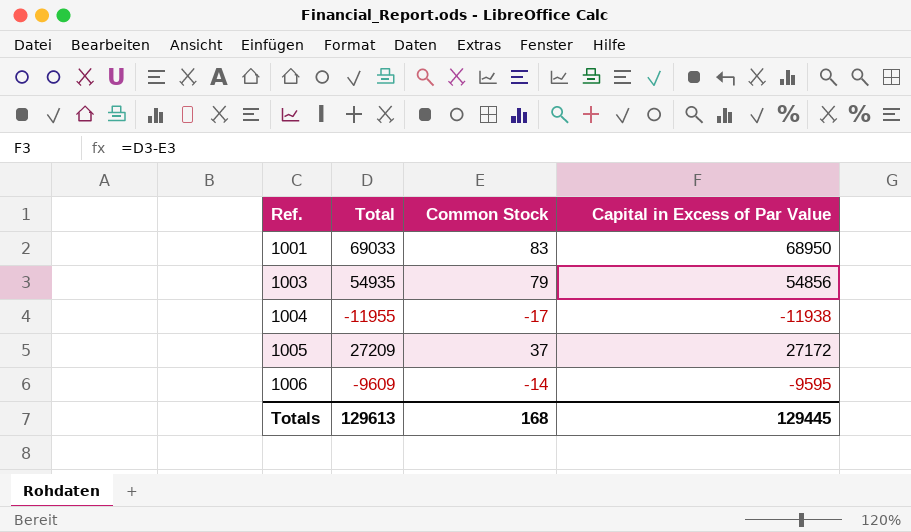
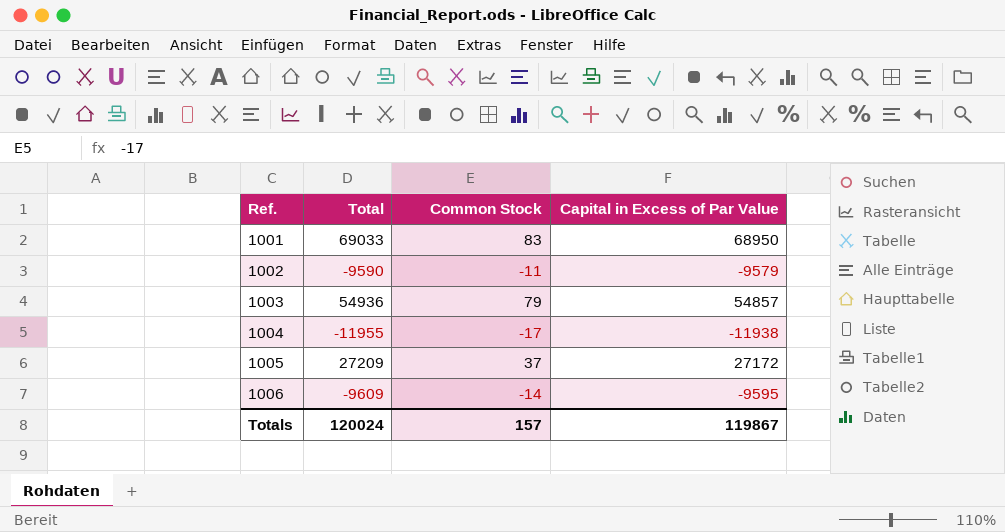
row 1002: none -> -9590 | -11 | -9579
1003 | Total: 54935 -> 54936
1003 | Capital in Excess of Par Value: 54856 -> 54857
Totals | Total: 129613 -> 120024
Totals | Common Stock: 168 -> 157
Totals | Capital in Excess of Par Value: 129445 -> 119867

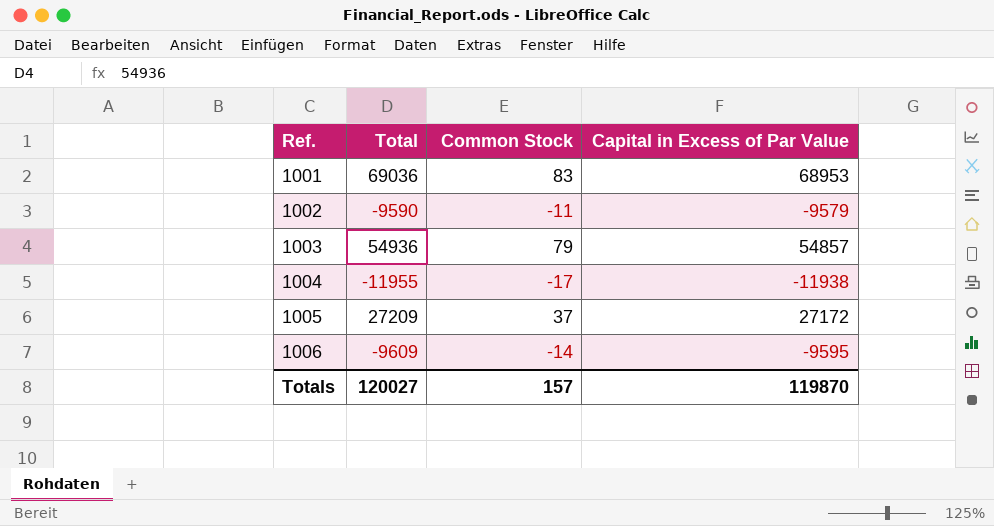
1001 | Total: 69033 -> 69036
1001 | Capital in Excess of Par Value: 68950 -> 68953
Totals | Total: 120024 -> 120027
Totals | Capital in Excess of Par Value: 119867 -> 119870

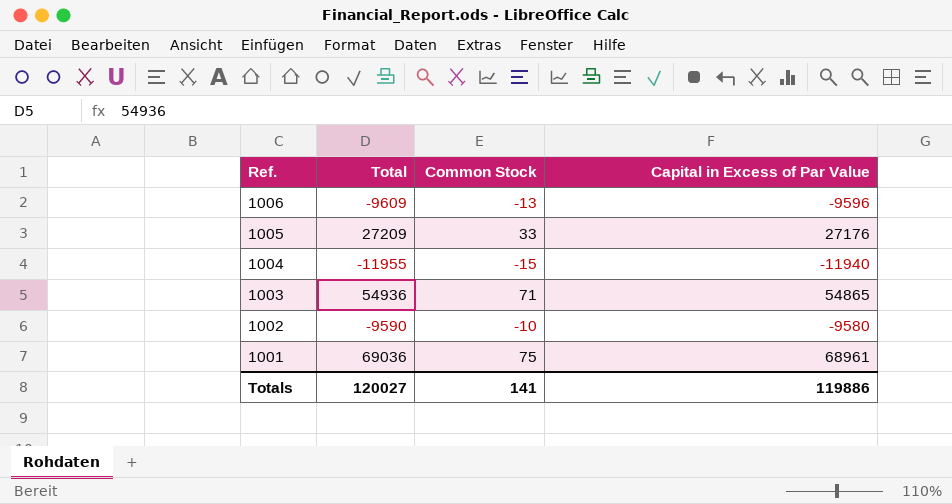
row order: Ref. ascending -> Ref. descending
1006 | Common Stock: -14 -> -13
1006 | Capital in Excess of Par Value: -9595 -> -9596
1005 | Common Stock: 37 -> 33
1005 | Capital in Excess of Par Value: 27172 -> 27176
1004 | Common Stock: -17 -> -15
1004 | Capital in Excess of Par Value: -11938 -> -11940
1003 | Common Stock: 79 -> 71
1003 | Capital in Excess of Par Value: 54857 -> 54865
1002 | Common Stock: -11 -> -10
1002 | Capital in Excess of Par Value: -9579 -> -9580
1001 | Common Stock: 83 -> 75
1001 | Capital in Excess of Par Value: 68953 -> 68961
Totals | Common Stock: 157 -> 141
Totals | Capital in Excess of Par Value: 119870 -> 119886

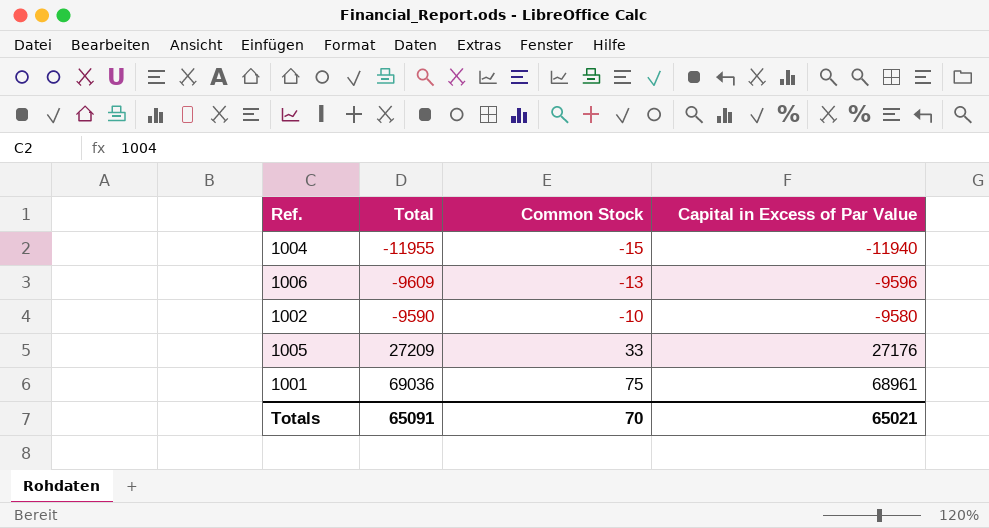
row order: Ref. descending -> Total ascending
row 1003: 54936 | 71 | 54865 -> none
Totals | Total: 120027 -> 65091
Totals | Common Stock: 141 -> 70
Totals | Capital in Excess of Par Value: 119886 -> 65021

